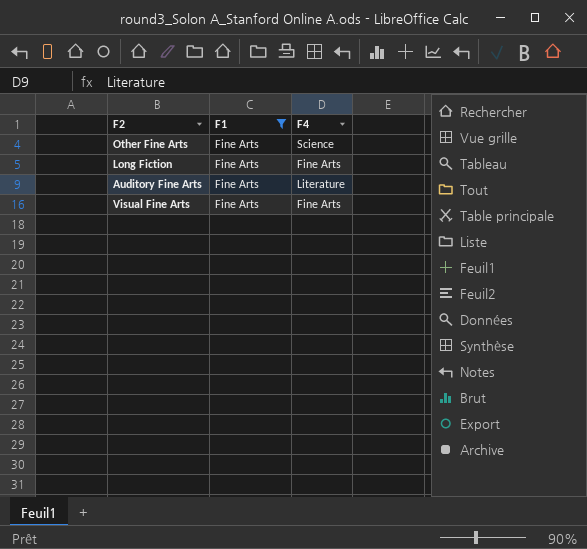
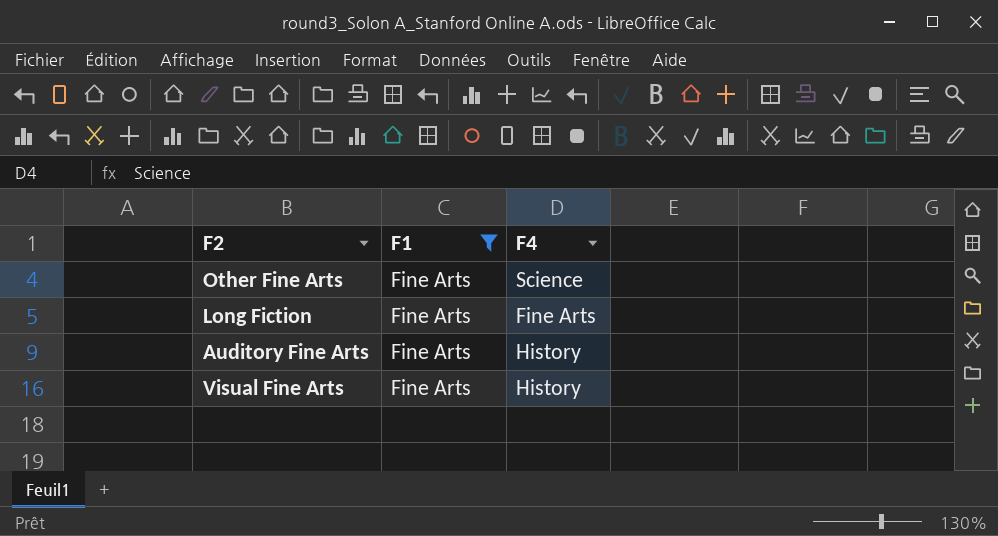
Auditory Fine Arts | F4: Literature -> History
Visual Fine Arts | F4: Fine Arts -> History

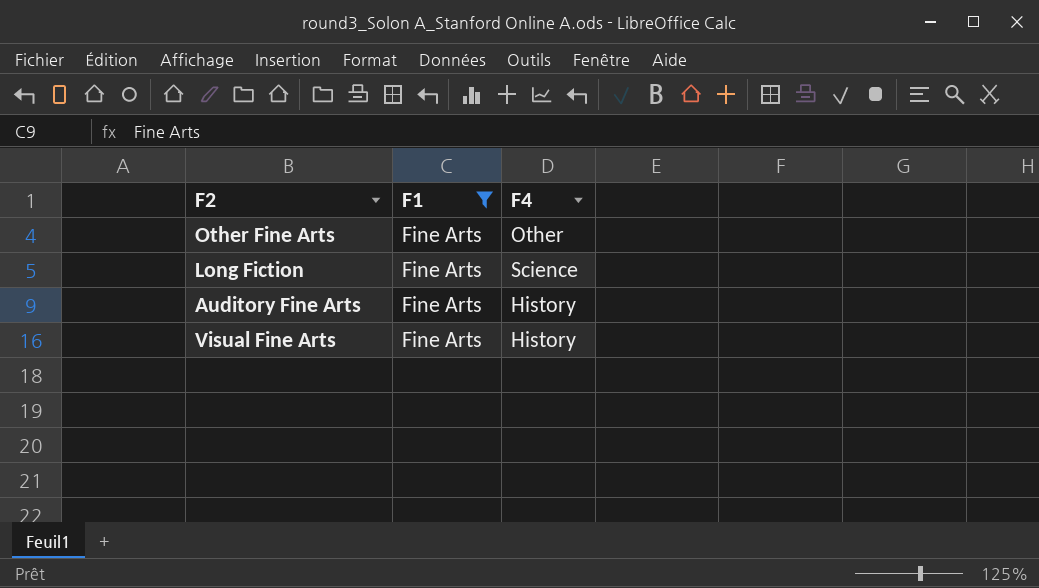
Other Fine Arts | F4: Science -> Other
Long Fiction | F4: Fine Arts -> Science

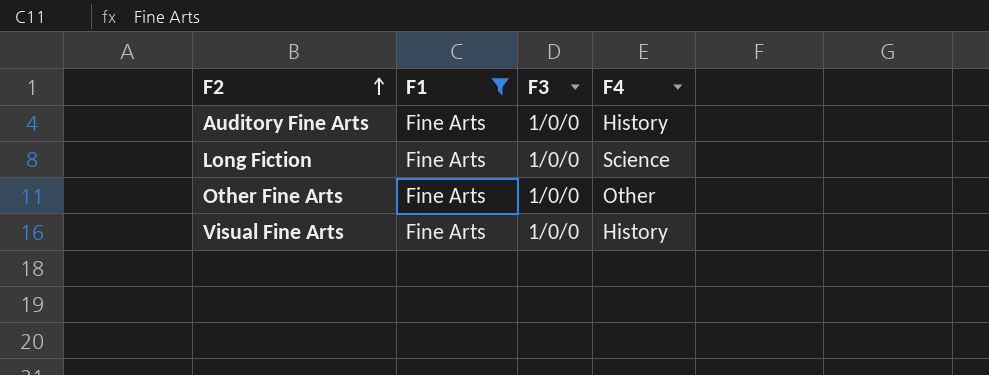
row order: none -> F2 ascending
column F3 | position: none -> 3

